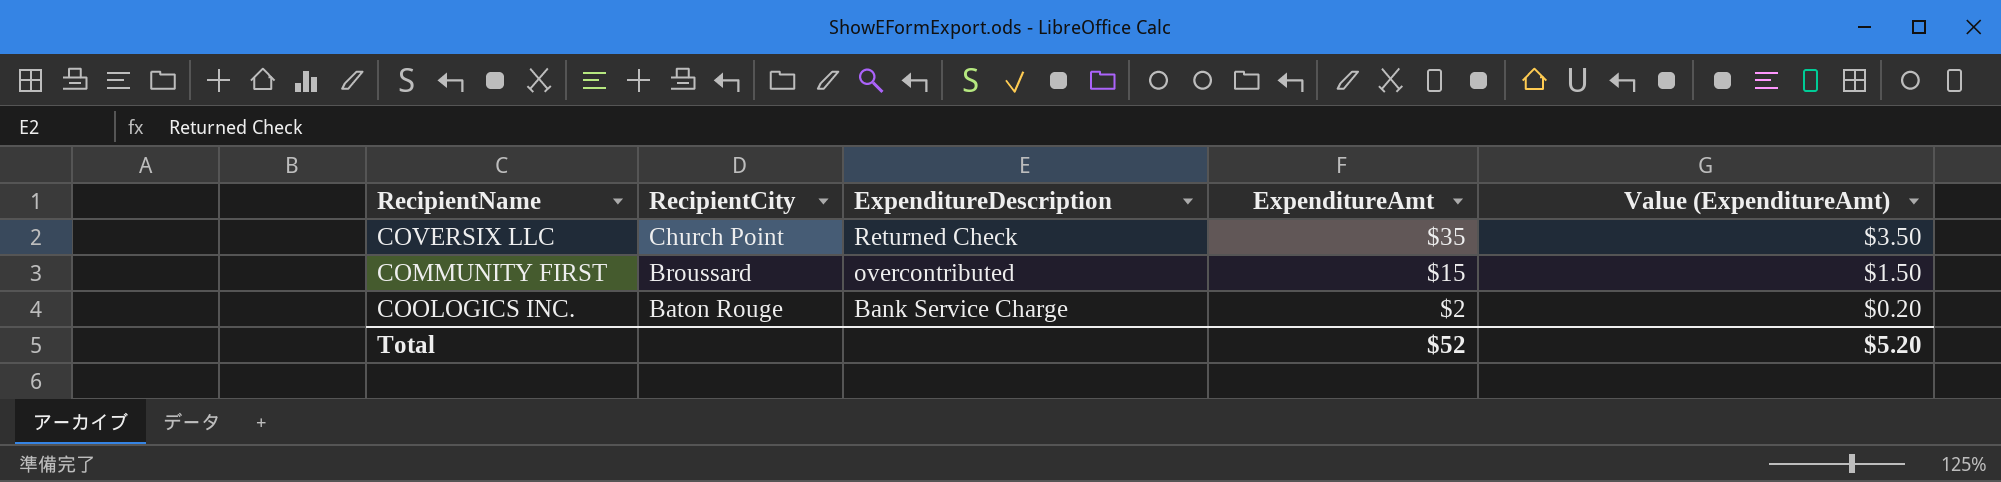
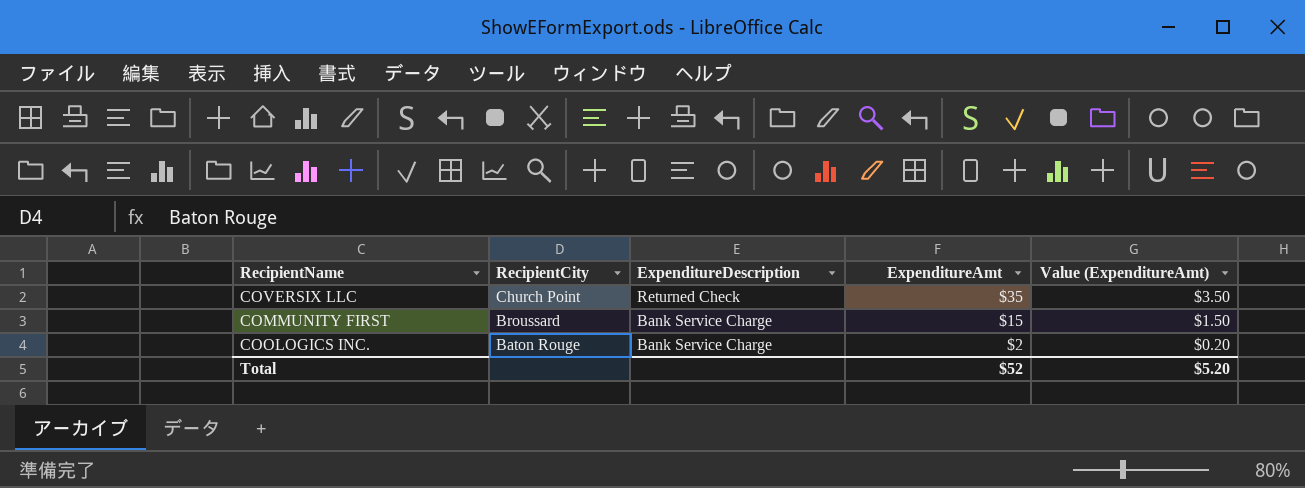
COMMUNITY FIRST | ExpenditureDescription: overcontributed -> Bank Service Charge

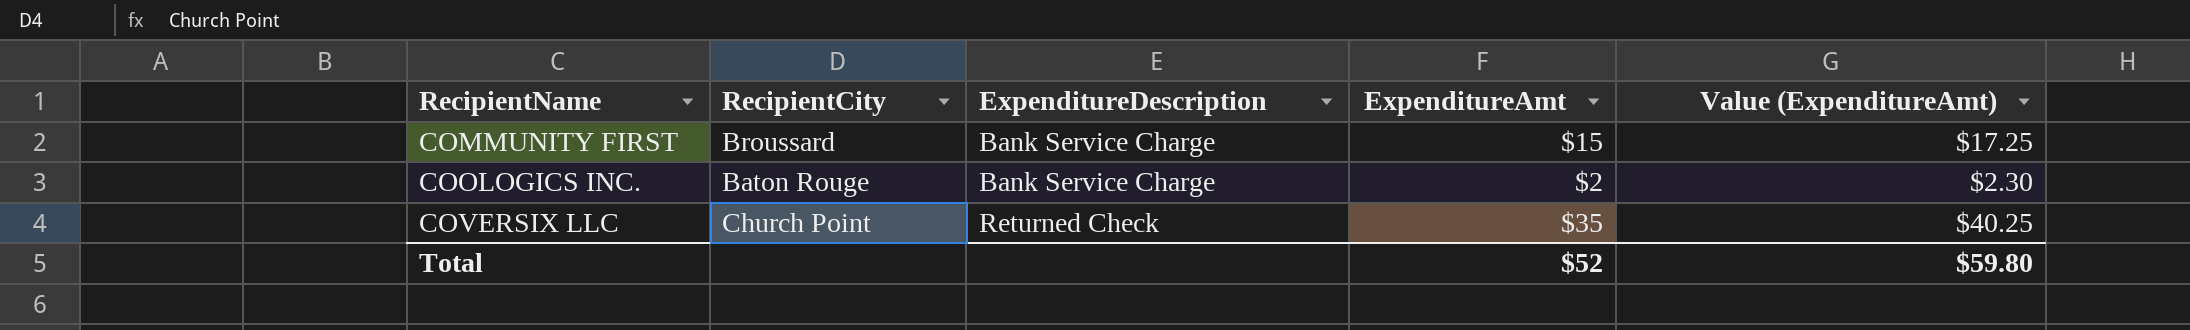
row order: RecipientCity descending -> RecipientName ascending
column Value (ExpenditureAmt) | formula: [ExpenditureAmt] * 0.1 -> [ExpenditureAmt] * 1.15
Total | Value (ExpenditureAmt): $5.20 -> $59.80

